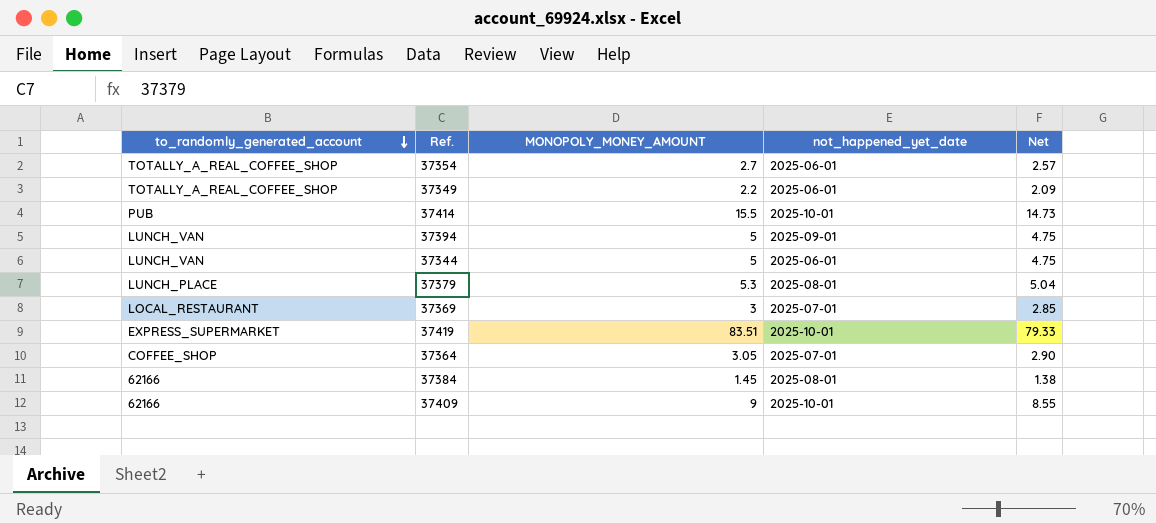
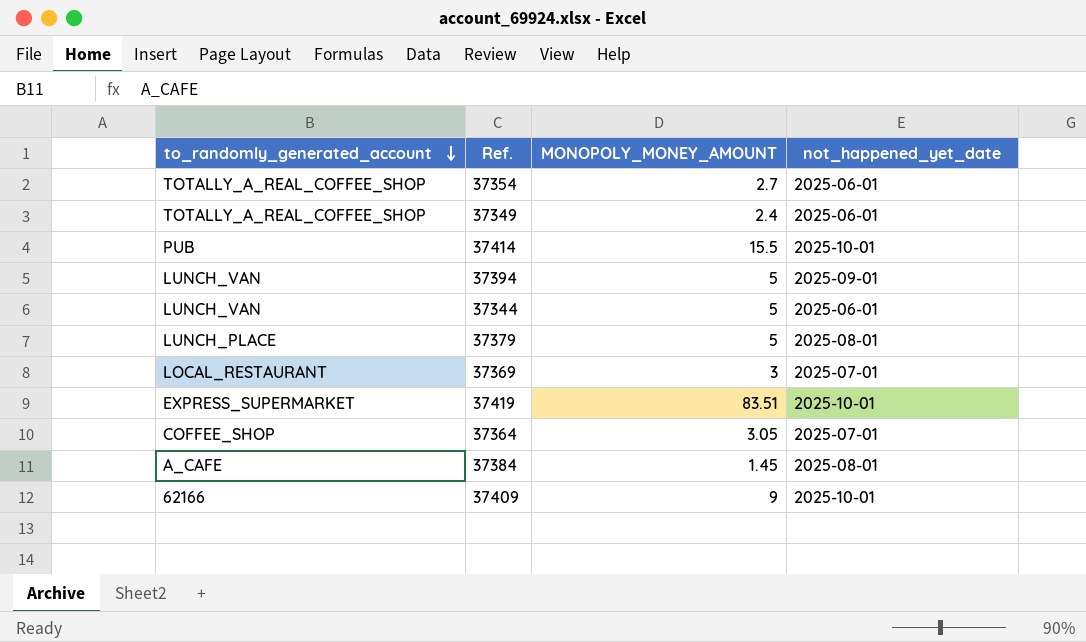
column Net | formula: [MONOPOLY_MONEY_AMOUNT] * 0.95 -> none
37349 | MONOPOLY_MONEY_AMOUNT: 2.2 -> 2.4
37379 | MONOPOLY_MONEY_AMOUNT: 5.3 -> 5
37384 | to_randomly_generated_account: 62166 -> A_CAFE

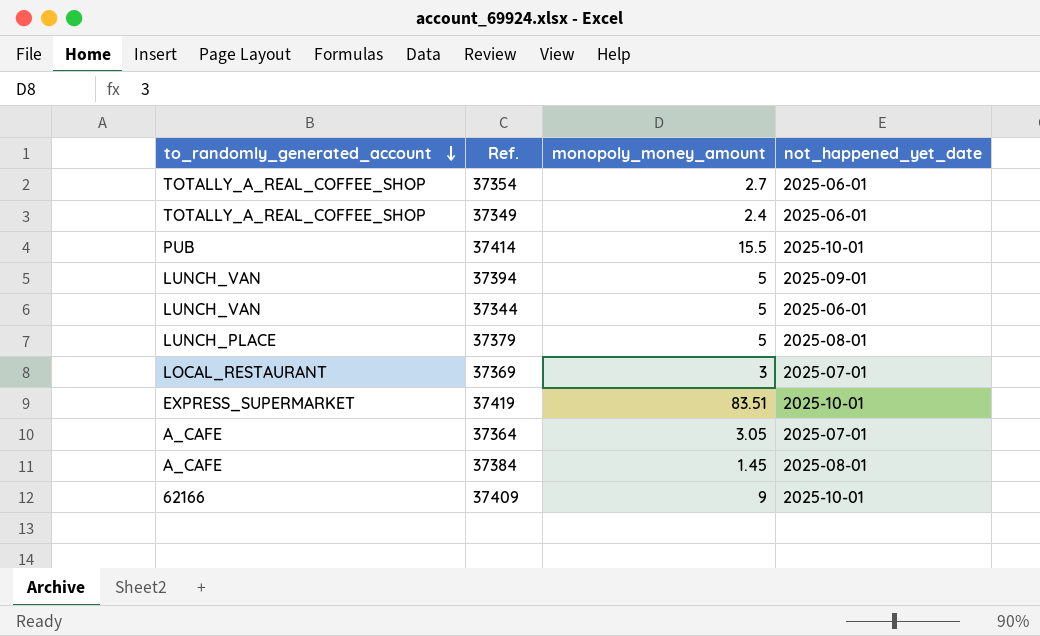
column name: MONOPOLY_MONEY_AMOUNT -> monopoly_money_amount
37364 | to_randomly_generated_account: COFFEE_SHOP -> A_CAFE

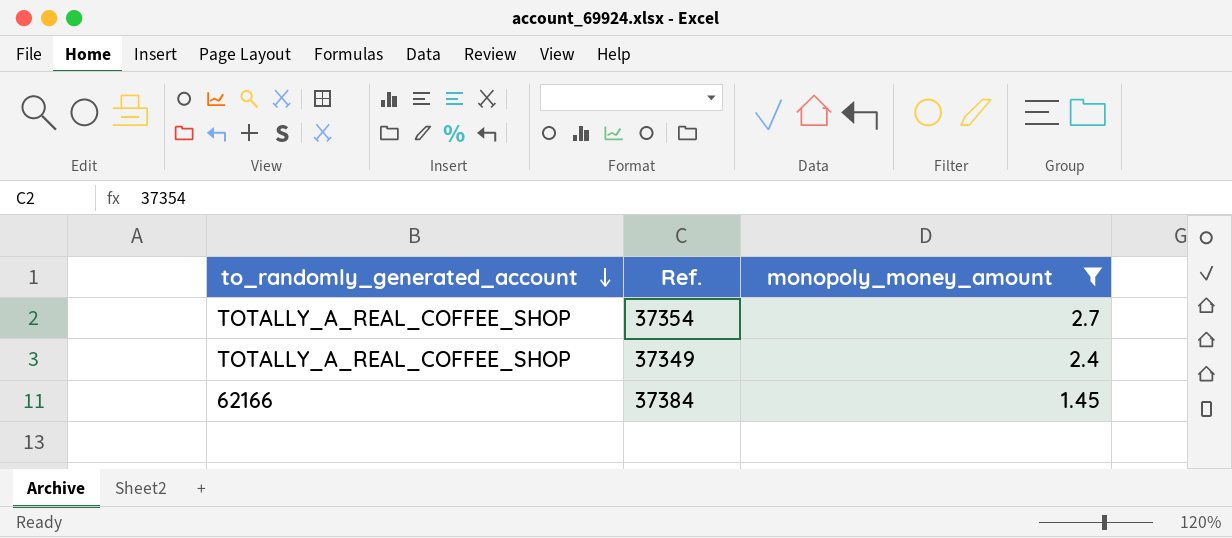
filter: none -> monopoly_money_amount <= 2.7
column not_happened_yet_date | position: 4 -> none
37384 | to_randomly_generated_account: A_CAFE -> 62166

